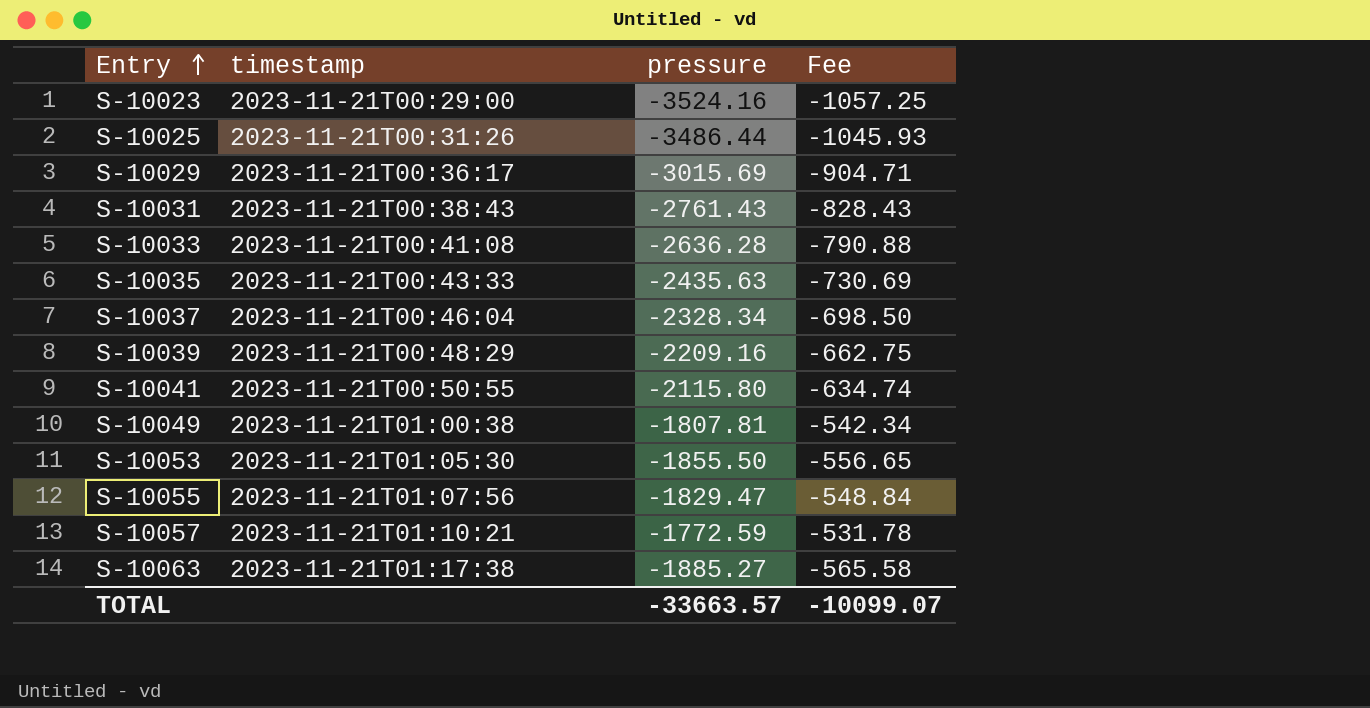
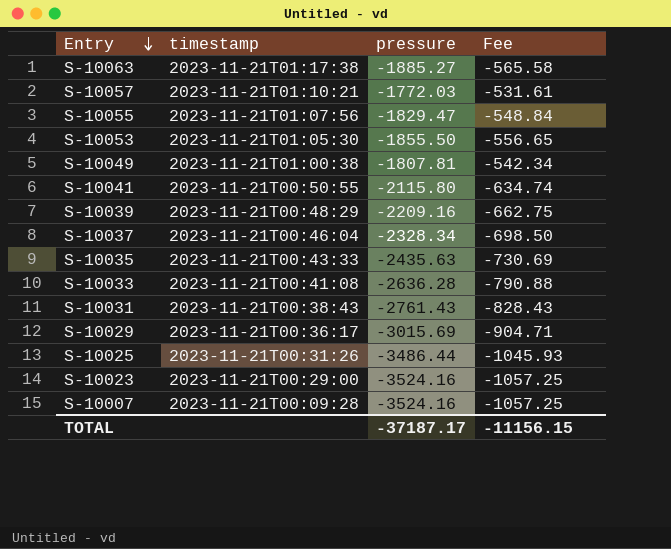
row order: Entry ascending -> Entry descending
S-10057 | pressure: -1772.59 -> -1772.03
S-10057 | Fee: -531.78 -> -531.61
row S-10007: none -> 2023-11-21T00:09:28 | -3524.16 | -1057.25
TOTAL | pressure: -33663.57 -> -37187.17
TOTAL | Fee: -10099.07 -> -11156.15

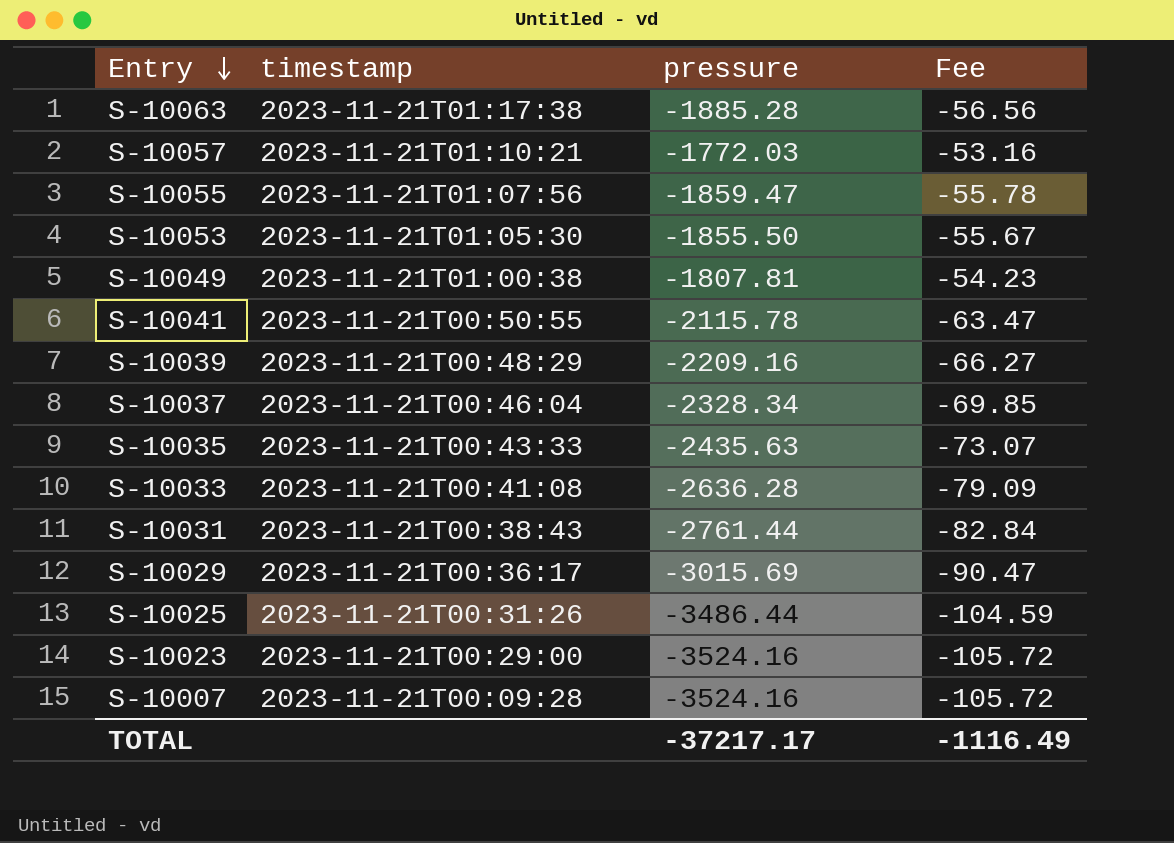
column Fee | formula: [pressure] * 0.3 -> [pressure] * 0.03
S-10063 | pressure: -1885.27 -> -1885.28
S-10055 | pressure: -1829.47 -> -1859.47
S-10041 | pressure: -2115.80 -> -2115.78
S-10031 | pressure: -2761.43 -> -2761.44
TOTAL | pressure: -37187.17 -> -37217.17
TOTAL | Fee: -11156.15 -> -1116.49

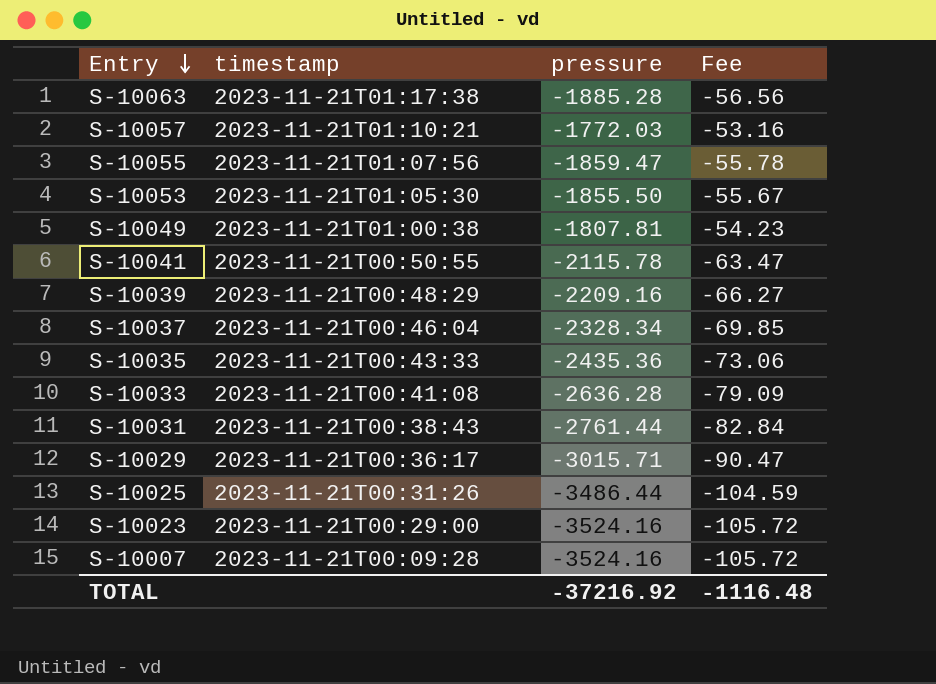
S-10035 | pressure: -2435.63 -> -2435.36
S-10035 | Fee: -73.07 -> -73.06
S-10029 | pressure: -3015.69 -> -3015.71
TOTAL | pressure: -37217.17 -> -37216.92
TOTAL | Fee: -1116.49 -> -1116.48

